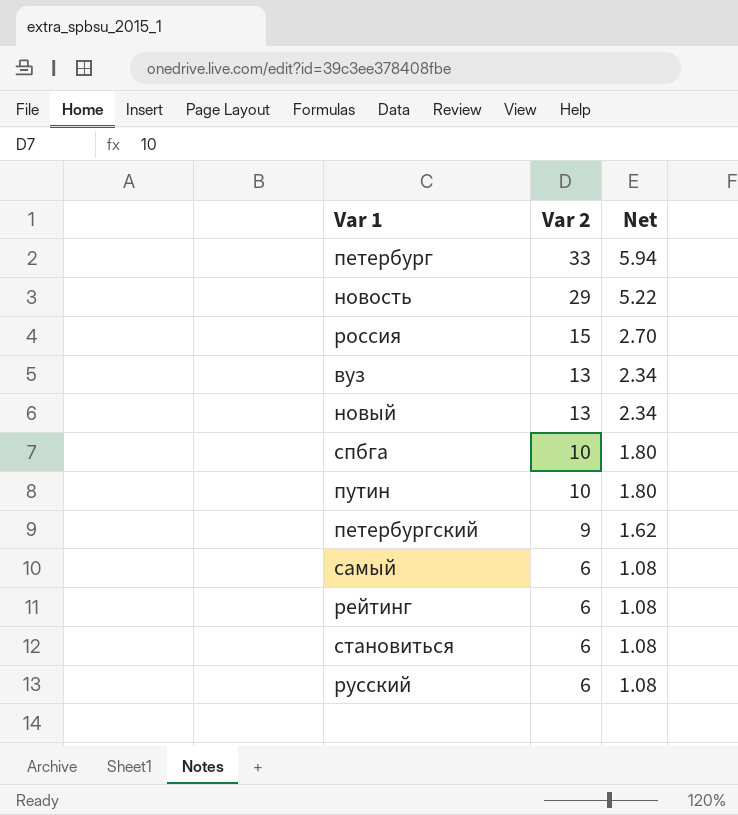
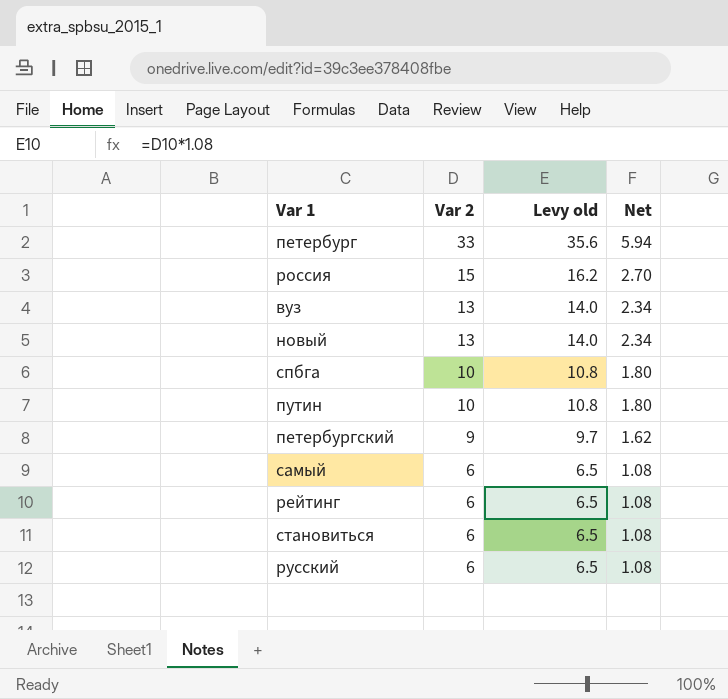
column Levy old | formula: none -> [Var 2] * 1.08
row новость: 29 | 5.22 -> none

